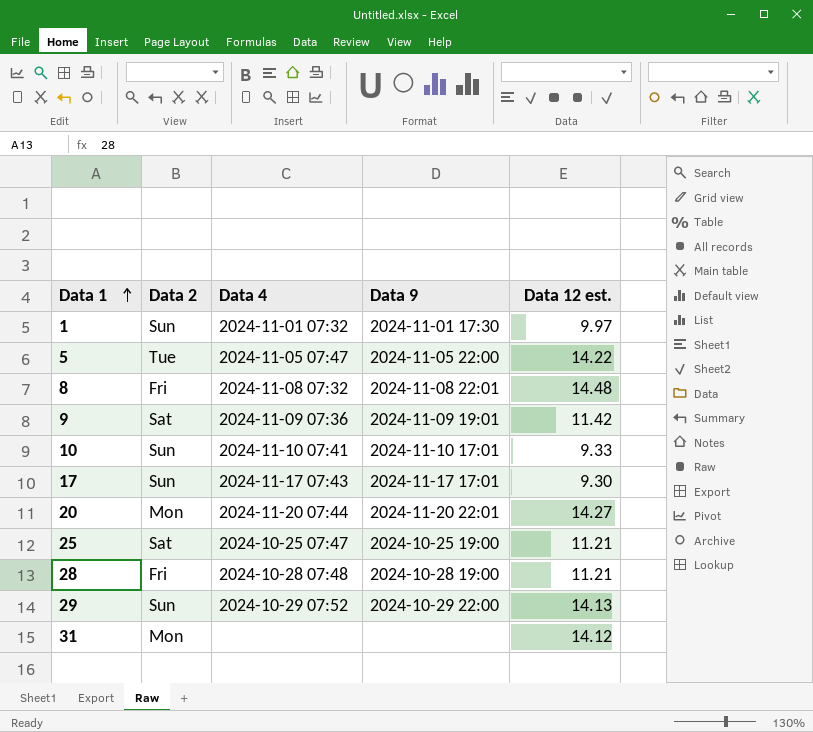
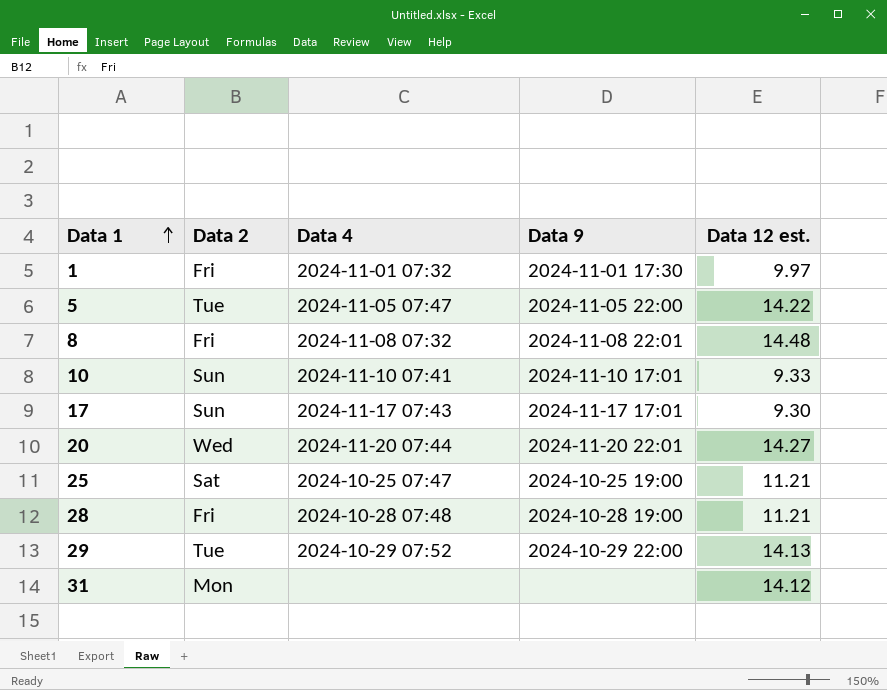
row 9: Sat | 2024-11-09 07:36 | 2024-11-09 19:01 | 11.42 -> none
1 | Data 2: Sun -> Fri
20 | Data 2: Mon -> Wed
29 | Data 2: Sun -> Tue

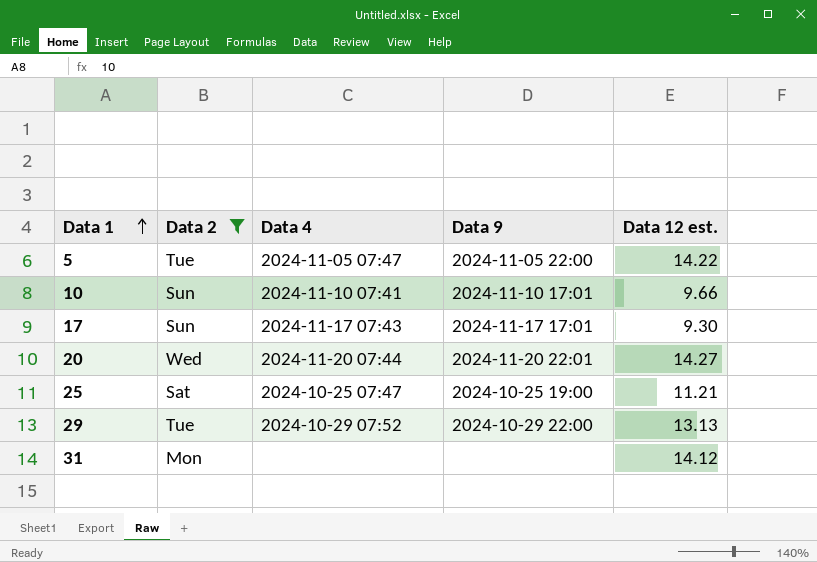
filter: none -> Data 2 != Fri
10 | Data 12 est.: 9.33 -> 9.66
29 | Data 12 est.: 14.13 -> 13.13

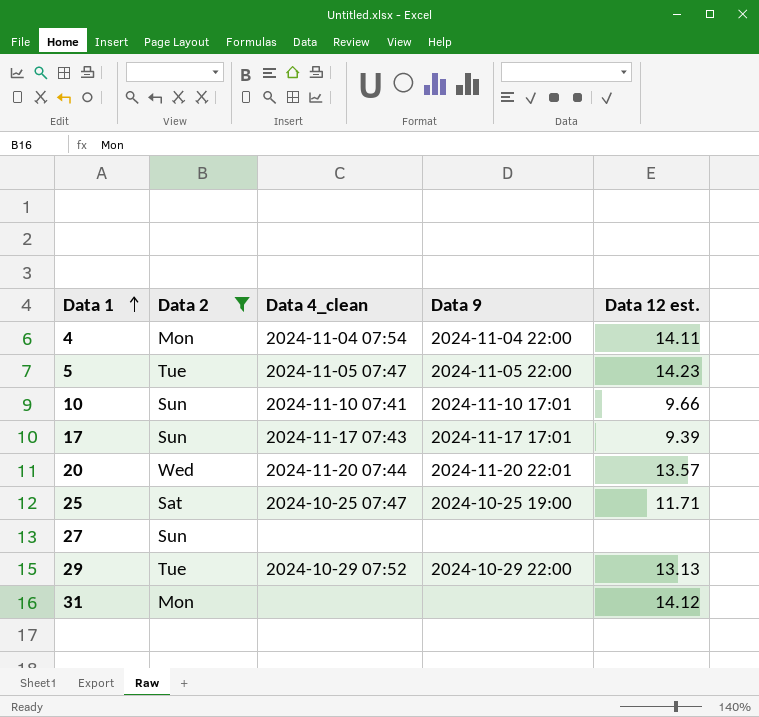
column name: Data 4 -> Data 4_clean
row 4: none -> Mon | 2024-11-04 07:54 | 2024-11-04 22:00 | 14.11
5 | Data 12 est.: 14.22 -> 14.23
17 | Data 12 est.: 9.30 -> 9.39
20 | Data 12 est.: 14.27 -> 13.57
25 | Data 12 est.: 11.21 -> 11.71
row 27: none -> Sun | none | none | none

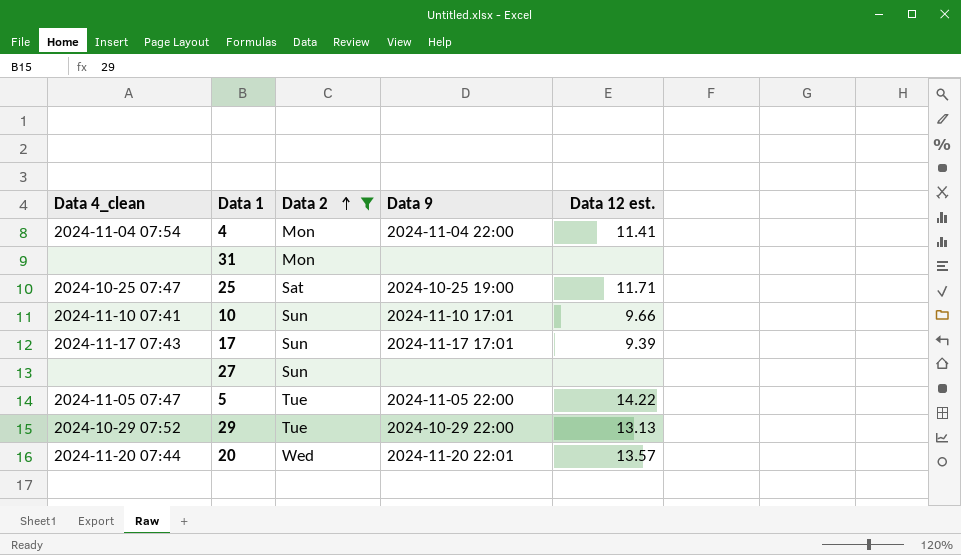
row order: Data 1 ascending -> Data 2 ascending
column Data 4_clean | position: 3 -> 1
4 | Data 12 est.: 14.11 -> 11.41
31 | Data 12 est.: 14.12 -> none
5 | Data 12 est.: 14.23 -> 14.22

